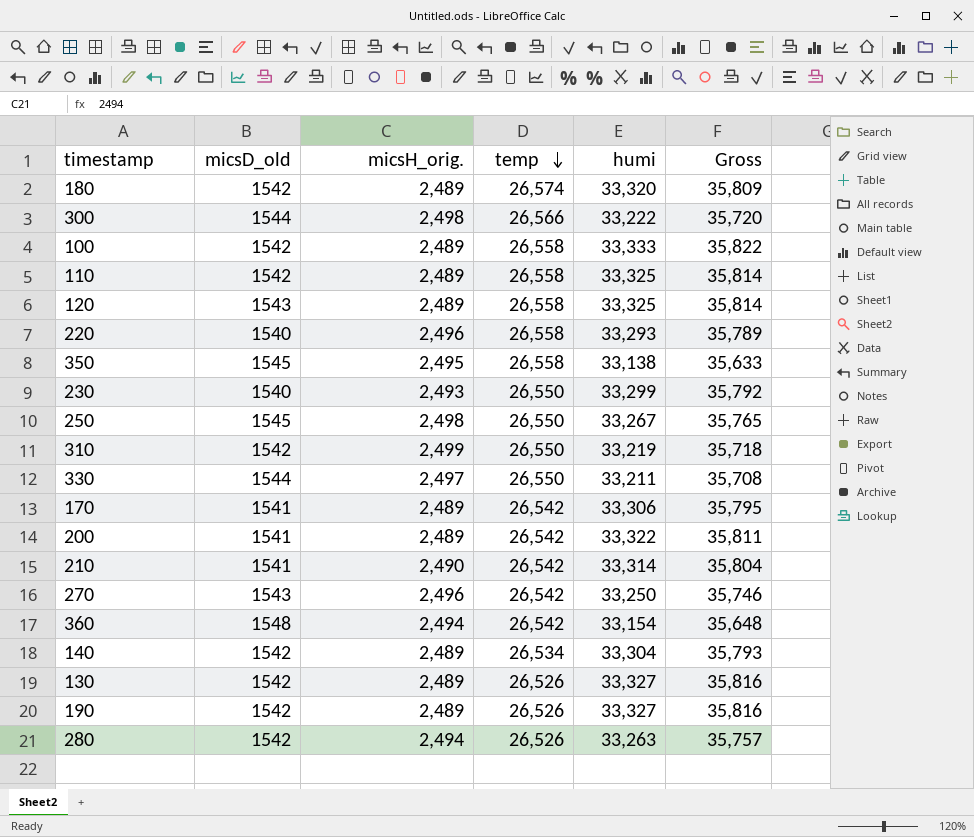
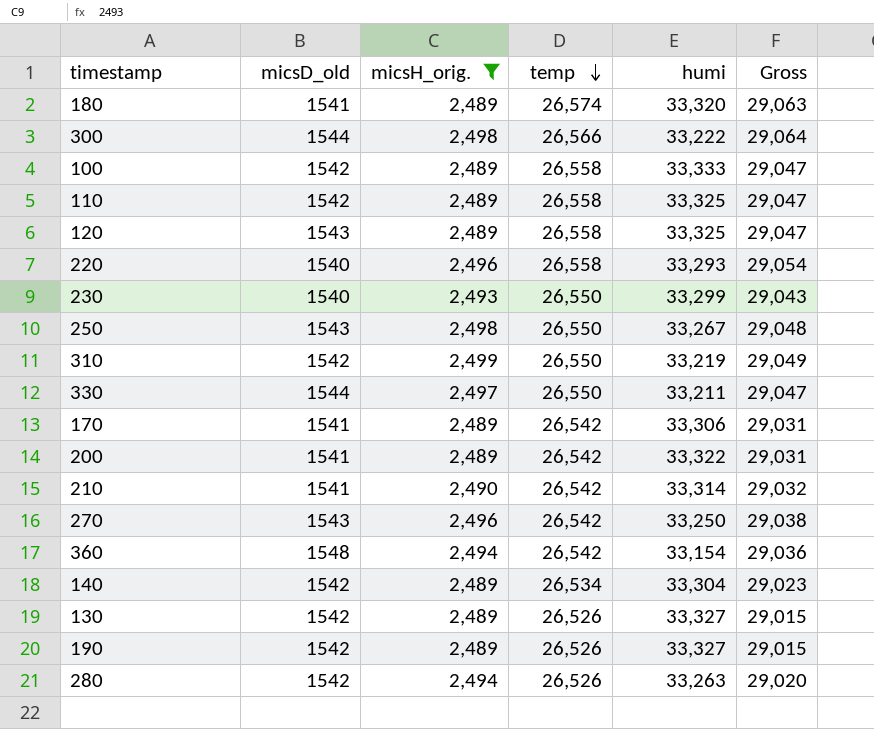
filter: none -> micsH_orig. != 2,495
column Gross | formula: [micsH_orig.] + [humi] -> [micsH_orig.] + [temp]
180 | micsD_old: 1542 -> 1541
250 | micsD_old: 1545 -> 1543

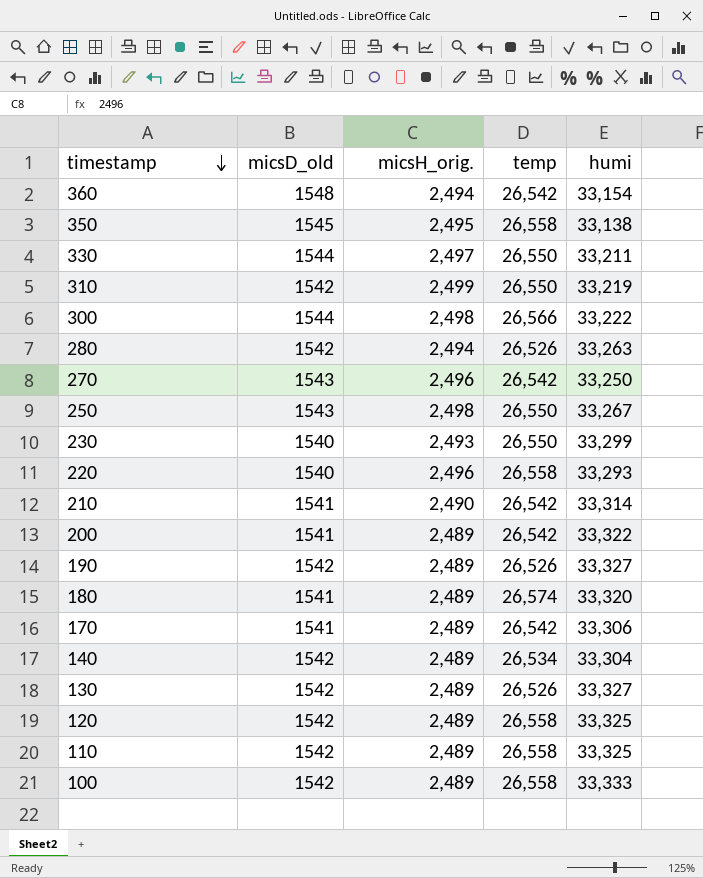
filter: micsH_orig. != 2,495 -> none
row order: temp descending -> timestamp descending
column Gross | formula: [micsH_orig.] + [temp] -> none
120 | micsD_old: 1543 -> 1542

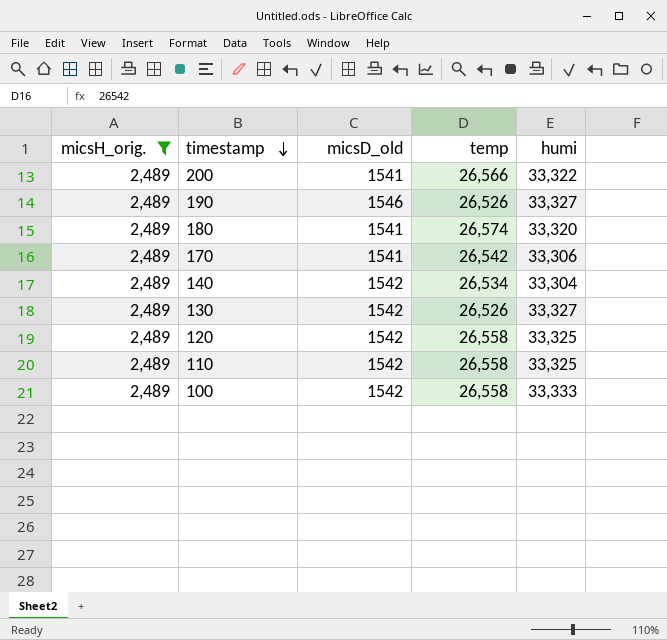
filter: none -> micsH_orig. = 2,489
column micsH_orig. | position: 3 -> 1
200 | temp: 26,542 -> 26,566
190 | micsD_old: 1542 -> 1546

